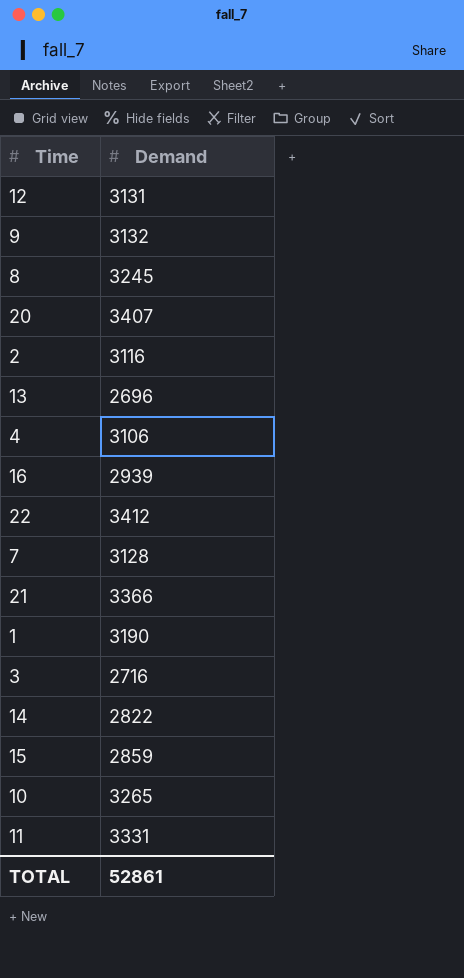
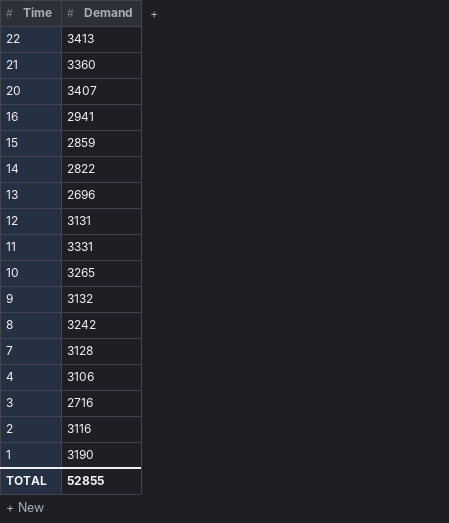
row order: none -> Time descending
22 | Demand: 3412 -> 3413
21 | Demand: 3366 -> 3360
16 | Demand: 2939 -> 2941
8 | Demand: 3245 -> 3242
TOTAL | Demand: 52861 -> 52855

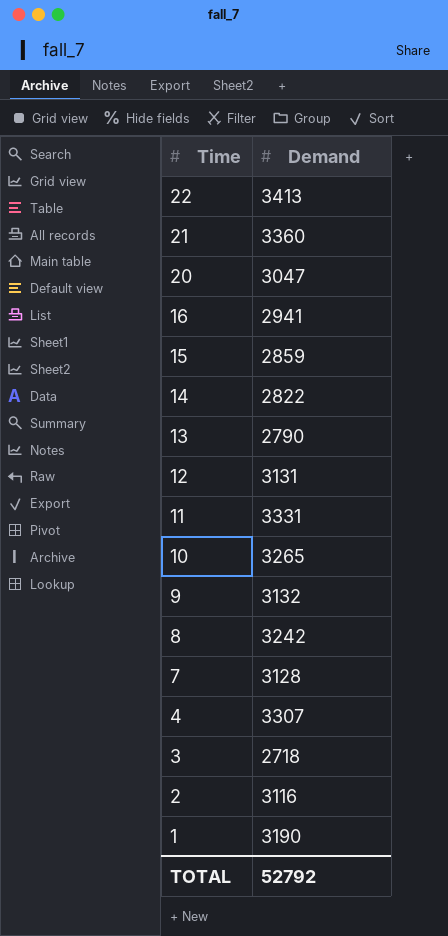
20 | Demand: 3407 -> 3047
13 | Demand: 2696 -> 2790
4 | Demand: 3106 -> 3307
3 | Demand: 2716 -> 2718
TOTAL | Demand: 52855 -> 52792

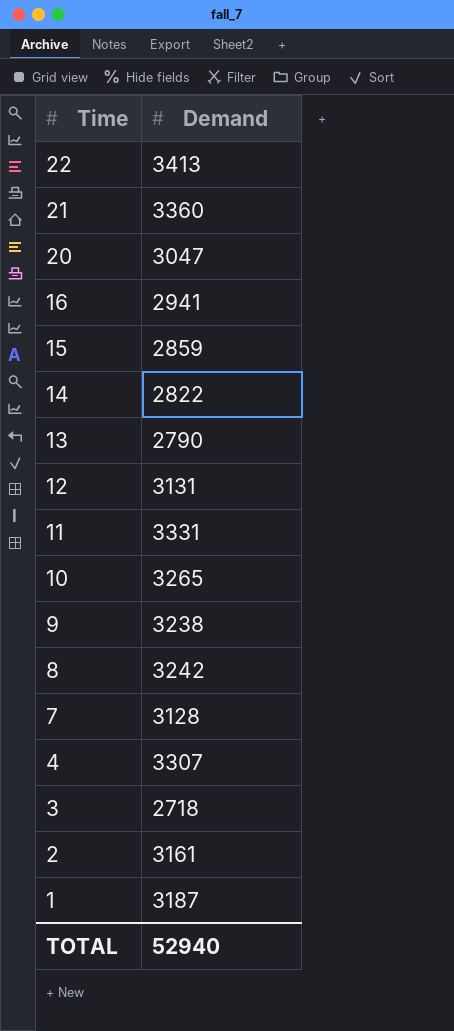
9 | Demand: 3132 -> 3238
2 | Demand: 3116 -> 3161
1 | Demand: 3190 -> 3187
TOTAL | Demand: 52792 -> 52940

